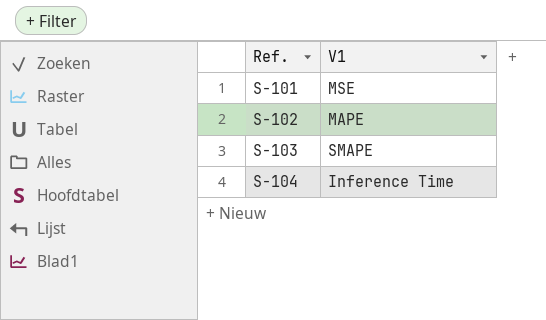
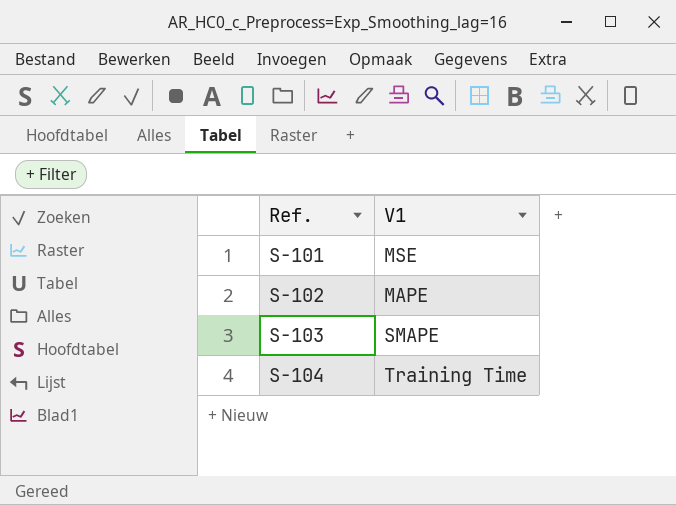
S-104 | V1: Inference Time -> Training Time

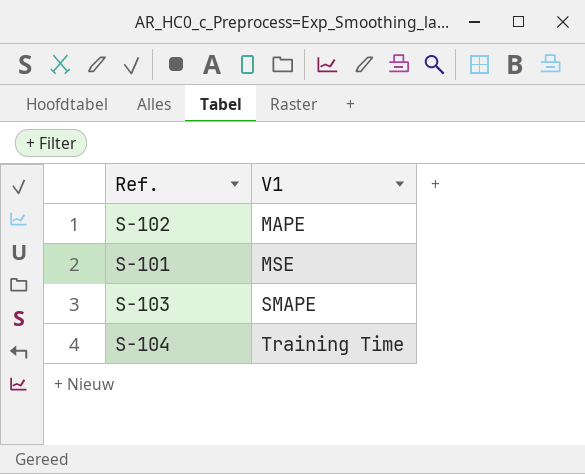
row order: Ref. ascending -> V1 ascending

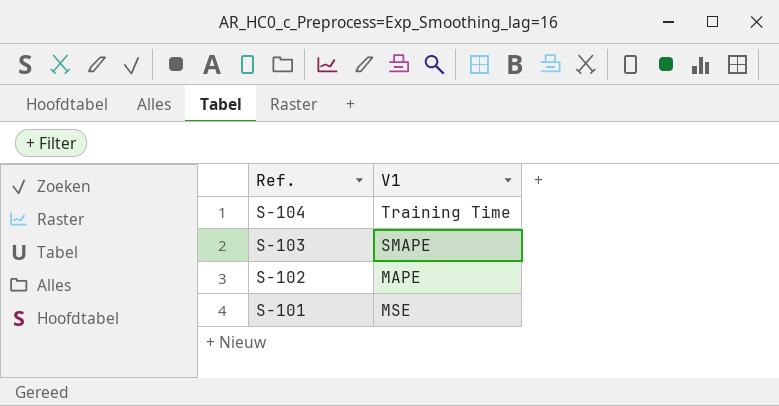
row order: V1 ascending -> Ref. descending

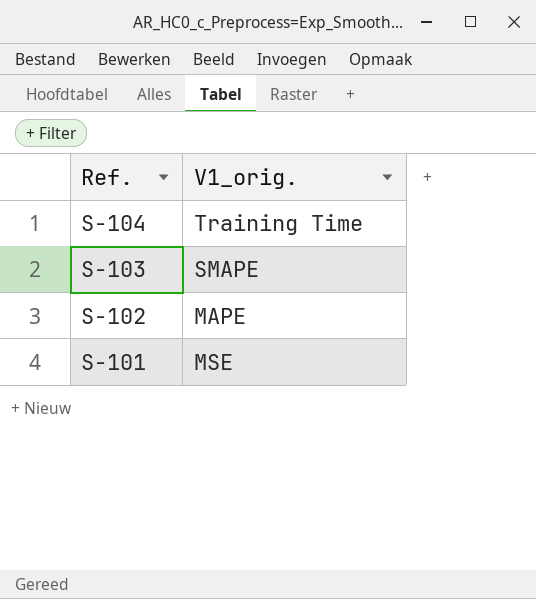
column name: V1 -> V1_orig.

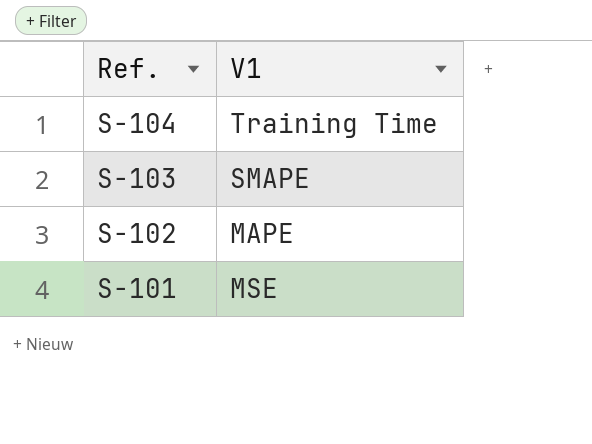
column name: V1_orig. -> V1

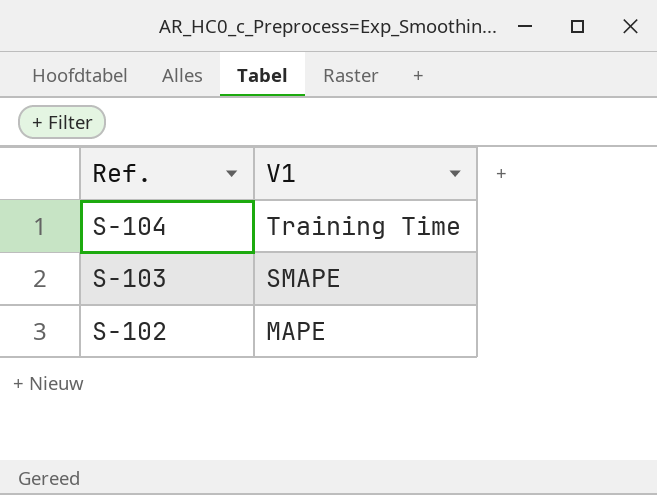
row S-101: MSE -> none

